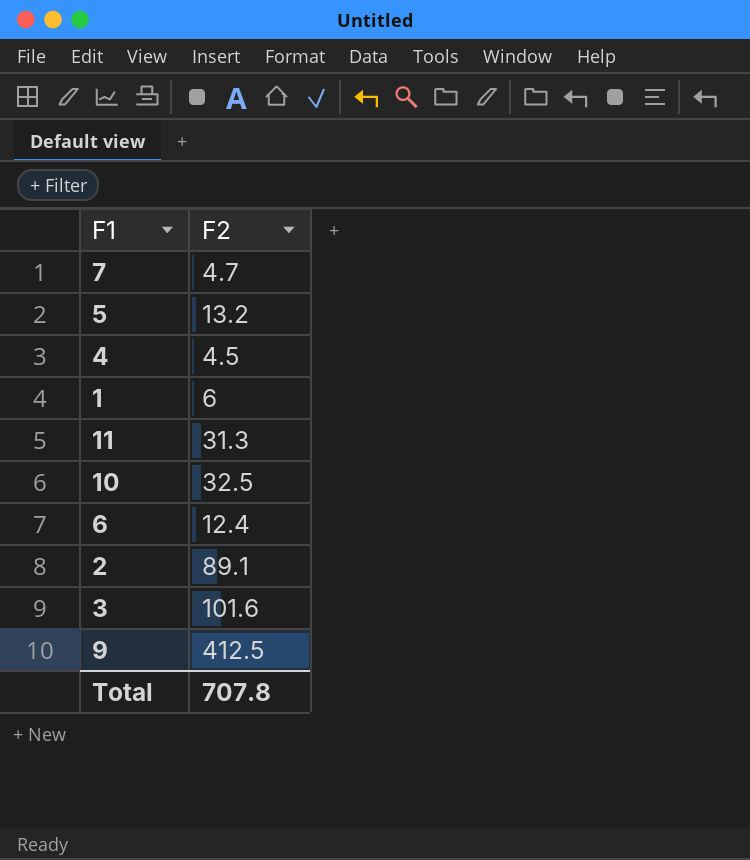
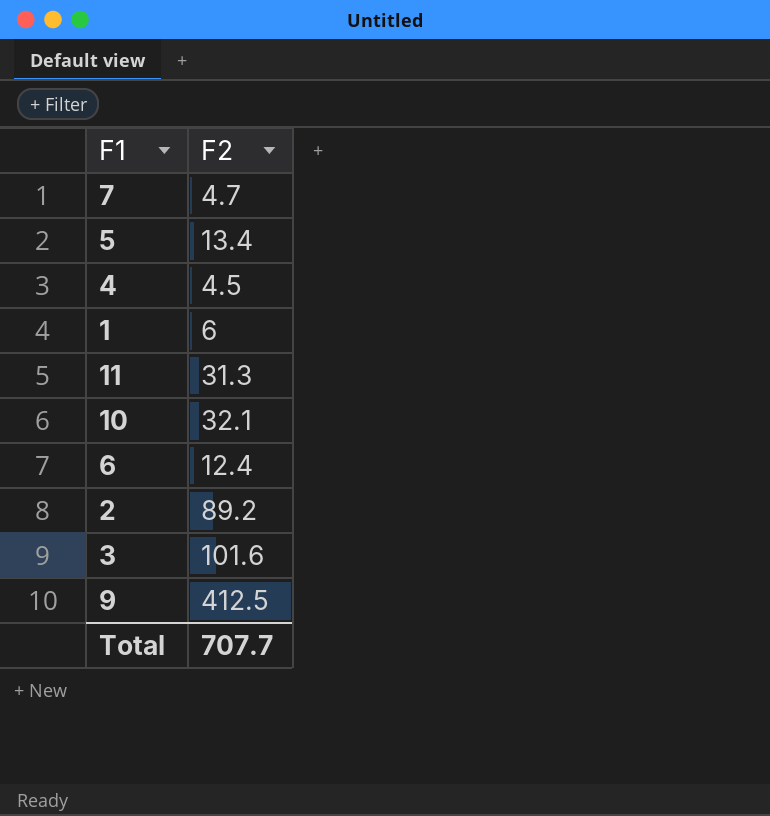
5 | F2: 13.2 -> 13.4
10 | F2: 32.5 -> 32.1
2 | F2: 89.1 -> 89.2
Total | F2: 707.8 -> 707.7

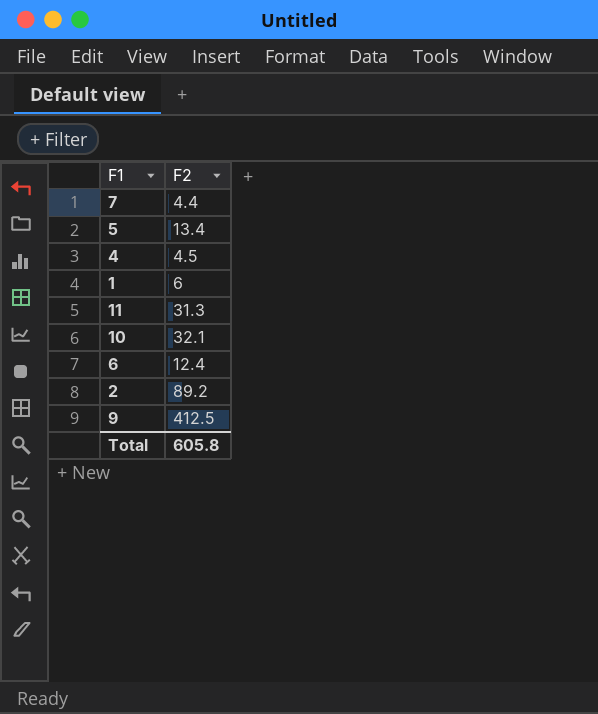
row 3: 101.6 -> none
7 | F2: 4.7 -> 4.4
Total | F2: 707.7 -> 605.8

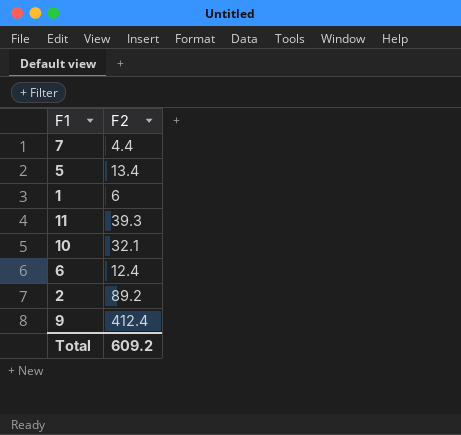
row 4: 4.5 -> none
11 | F2: 31.3 -> 39.3
9 | F2: 412.5 -> 412.4
Total | F2: 605.8 -> 609.2

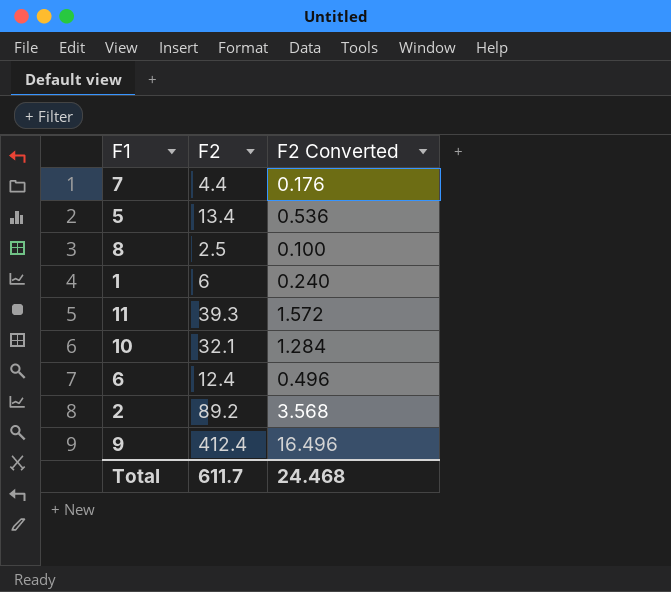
column F2 Converted | formula: none -> [F2] * 0.04
row 8: none -> 2.5 | 0.100
Total | F2: 609.2 -> 611.7

